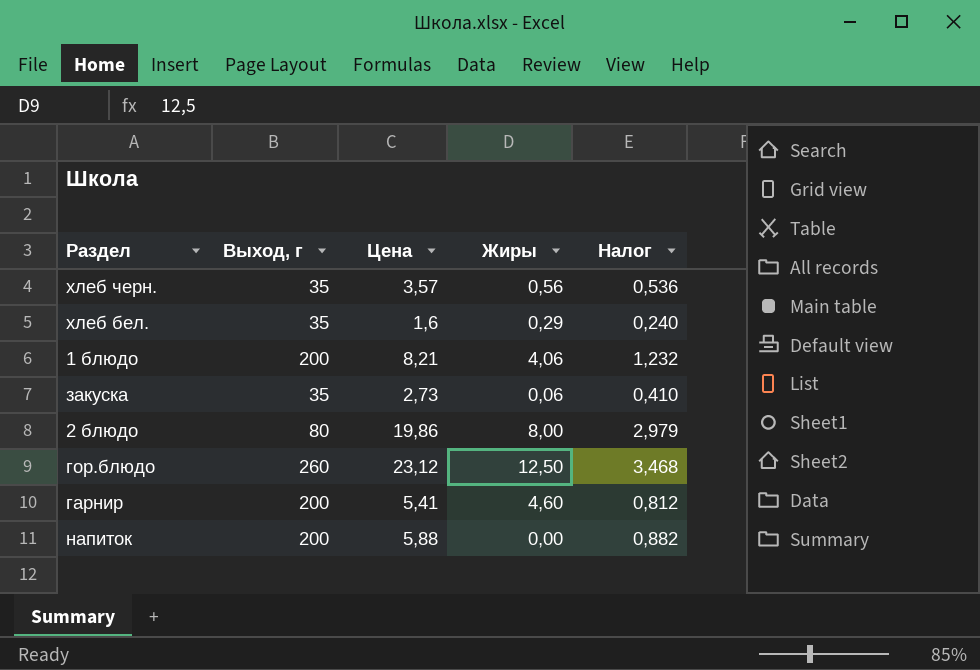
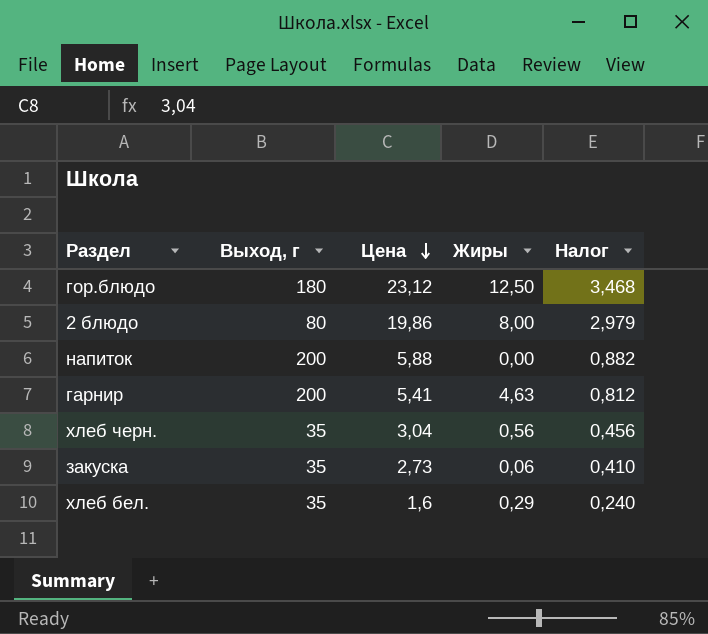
row order: none -> Цена descending
row 1 блюдо: 200 | 8,21 | 4,06 | 1,232 -> none
гор.блюдо | Выход, г: 260 -> 180
гарнир | Жиры: 4,60 -> 4,63
хлеб черн. | Цена: 3,57 -> 3,04
хлеб черн. | Налог: 0,536 -> 0,456

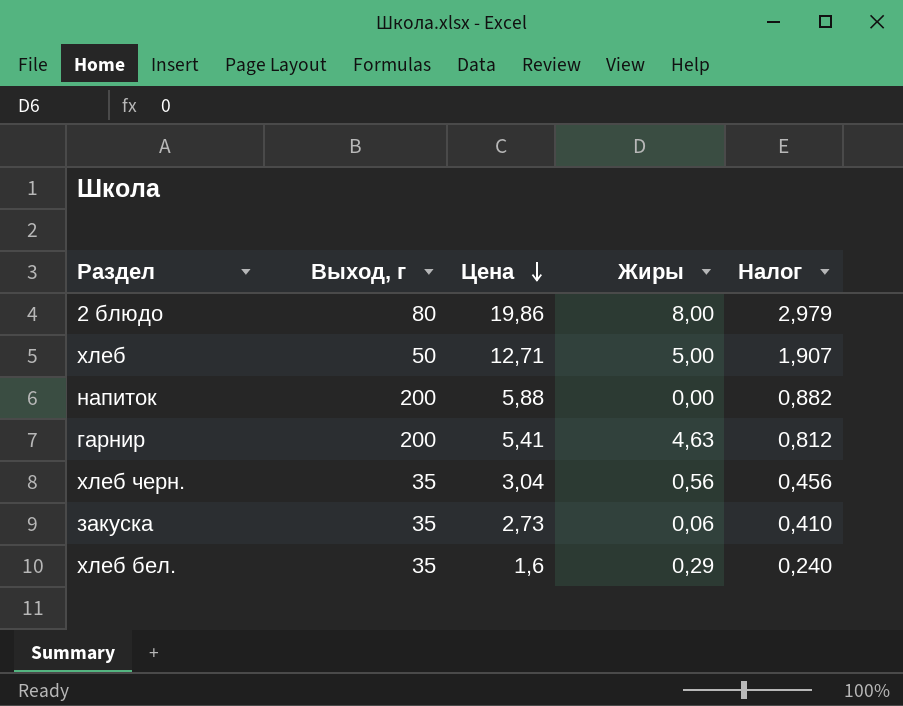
row гор.блюдо: 180 | 23,12 | 12,50 | 3,468 -> none
row хлеб: none -> 50 | 12,71 | 5,00 | 1,907

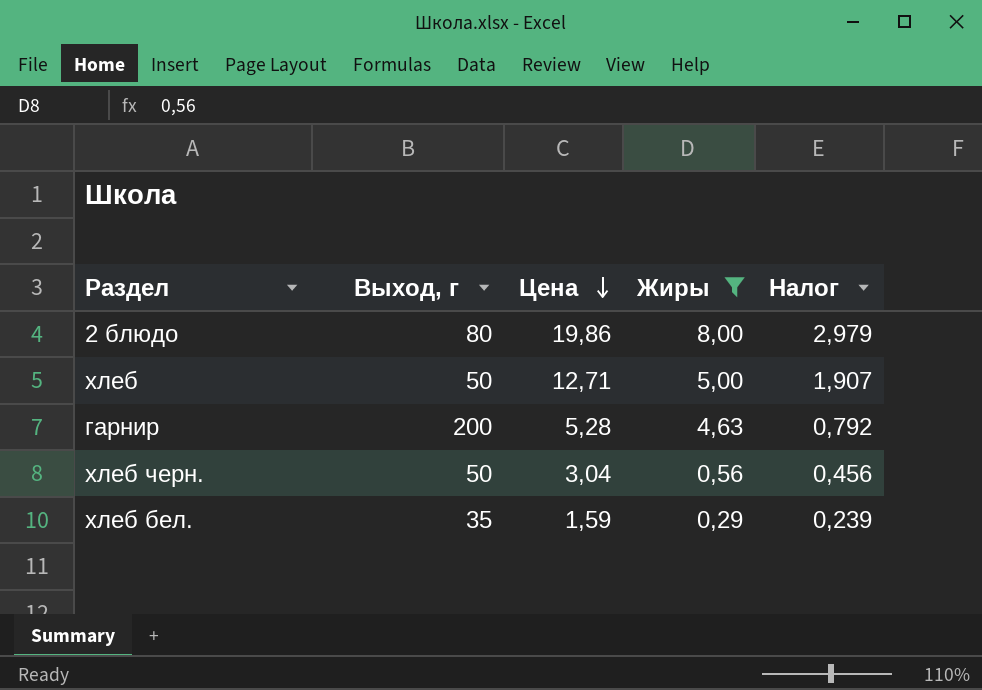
filter: none -> Жиры >= 0,29
гарнир | Цена: 5,41 -> 5,28
гарнир | Налог: 0,812 -> 0,792
хлеб черн. | Выход, г: 35 -> 50
хлеб бел. | Цена: 1,6 -> 1,59
хлеб бел. | Налог: 0,240 -> 0,239

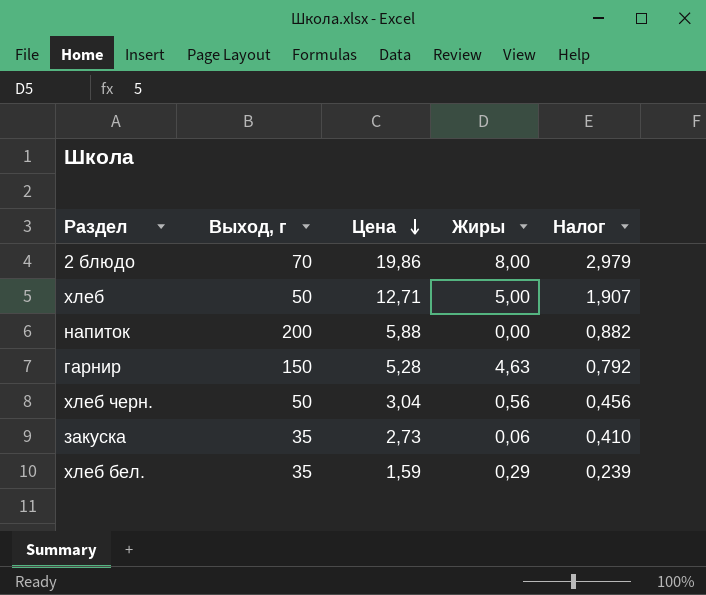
filter: Жиры >= 0,29 -> none
2 блюдо | Выход, г: 80 -> 70
гарнир | Выход, г: 200 -> 150

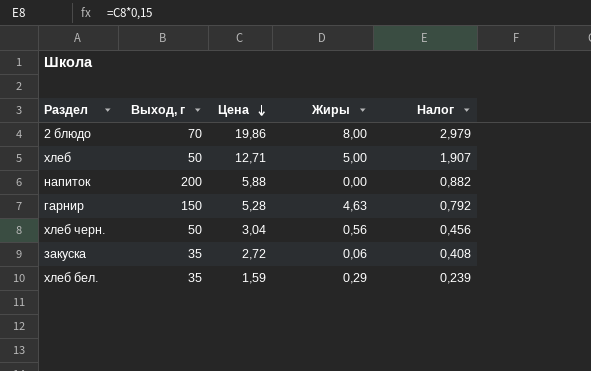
закуска | Цена: 2,73 -> 2,72
закуска | Налог: 0,410 -> 0,408

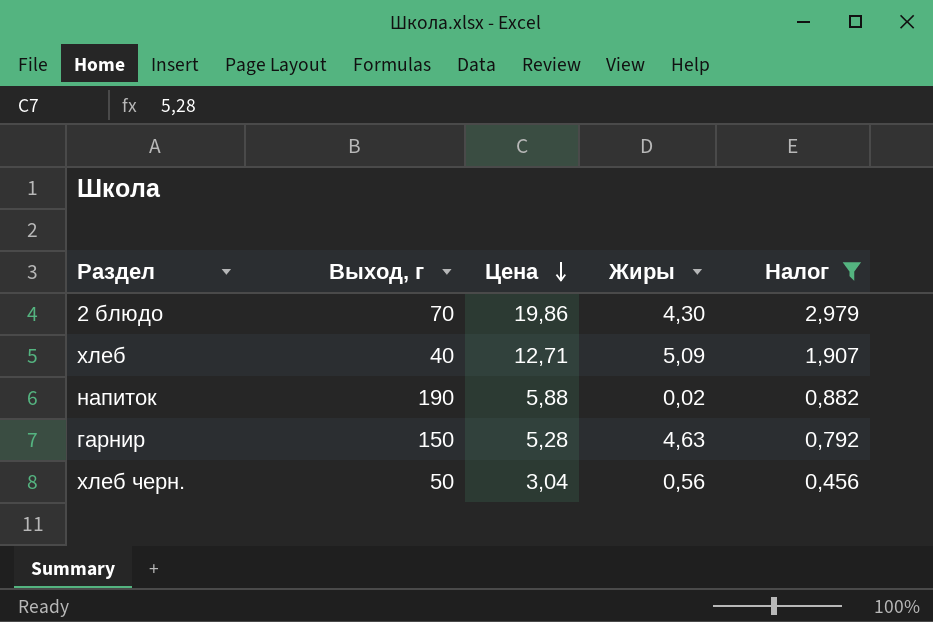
filter: none -> Налог >= 0,456
2 блюдо | Жиры: 8,00 -> 4,30
хлеб | Выход, г: 50 -> 40
хлеб | Жиры: 5,00 -> 5,09
напиток | Выход, г: 200 -> 190
напиток | Жиры: 0,00 -> 0,02

